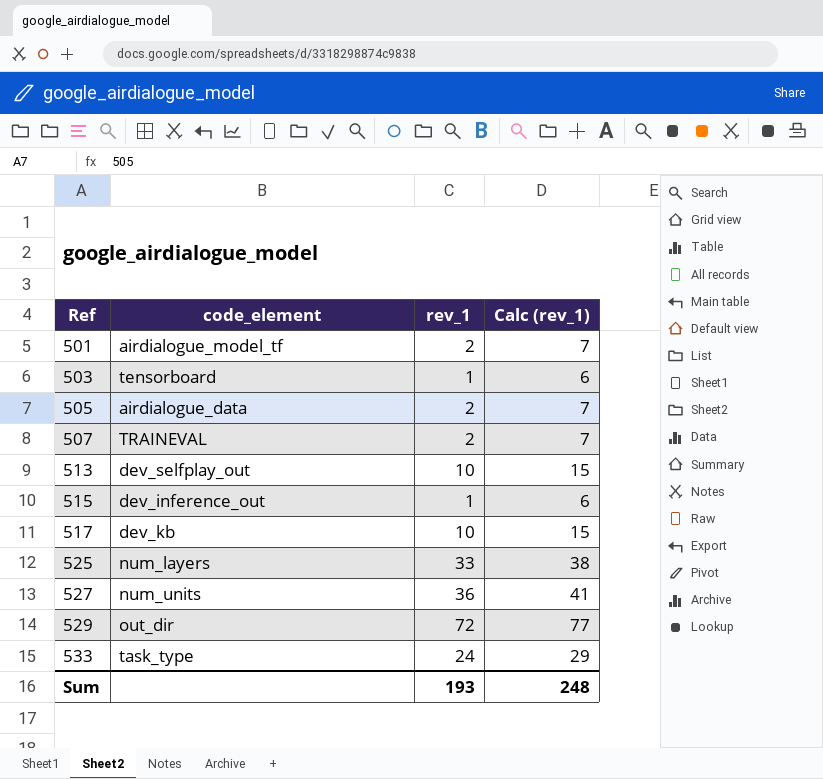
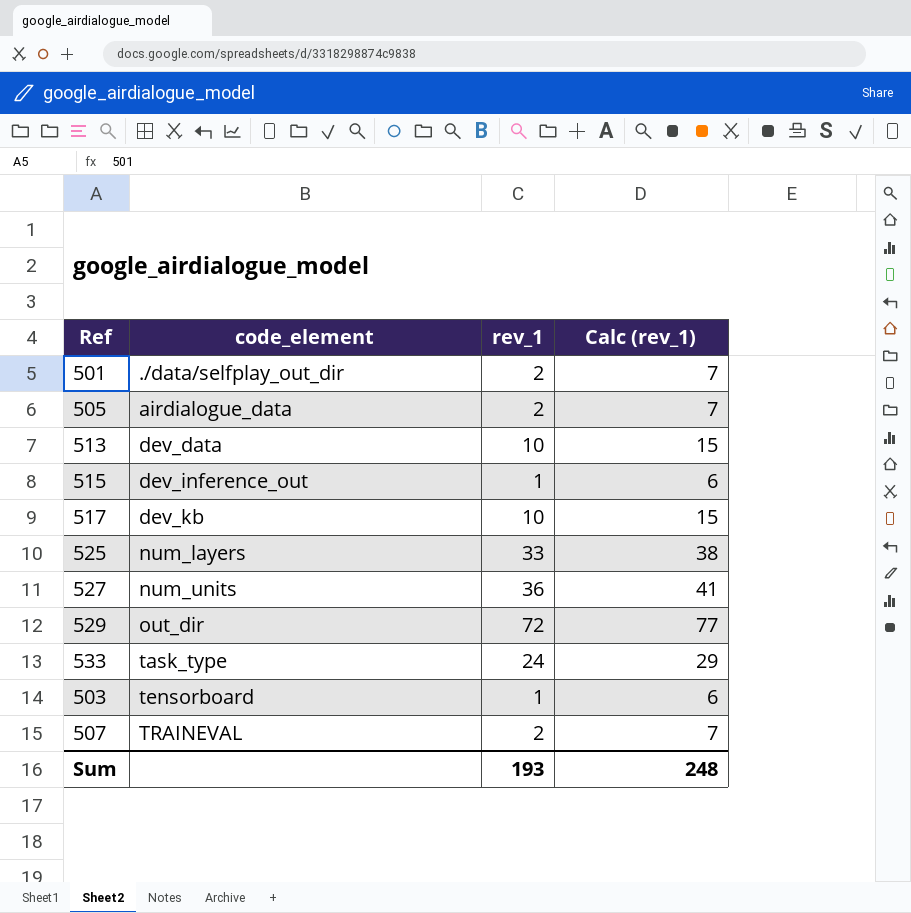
row order: Ref ascending -> code_element ascending
501 | code_element: airdialogue_model_tf -> ./data/selfplay_out_dir
513 | code_element: dev_selfplay_out -> dev_data

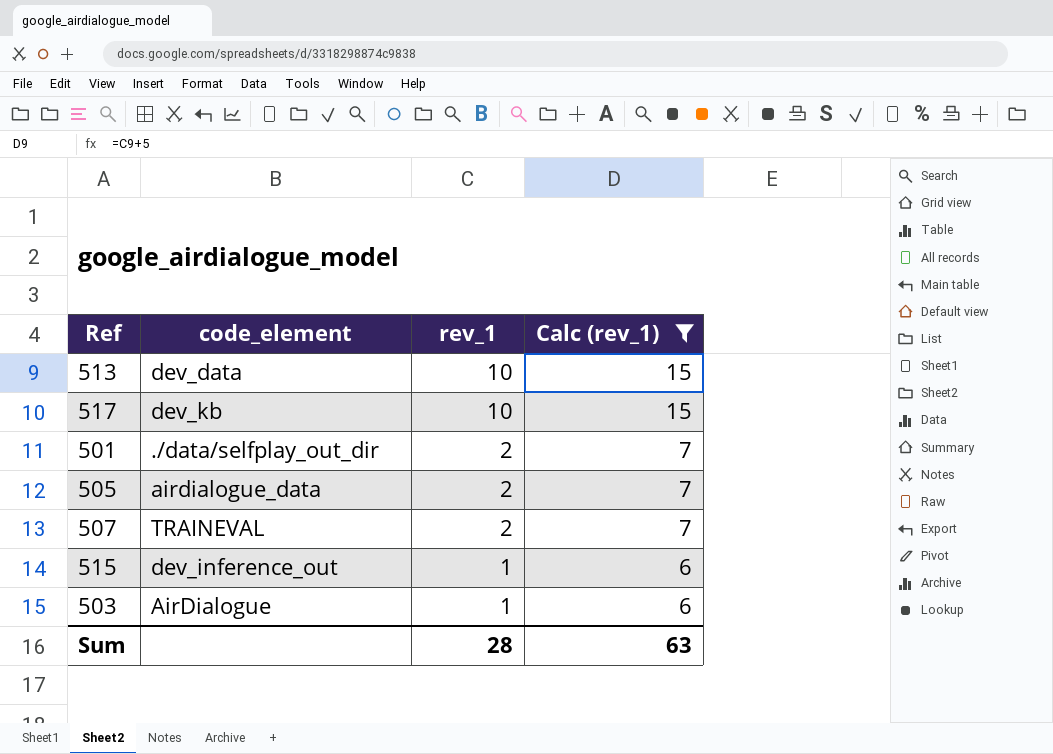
filter: none -> Calc (rev_1) <= 15
row order: code_element ascending -> rev_1 descending
503 | code_element: tensorboard -> AirDialogue
Sum | rev_1: 193 -> 28
Sum | Calc (rev_1): 248 -> 63

